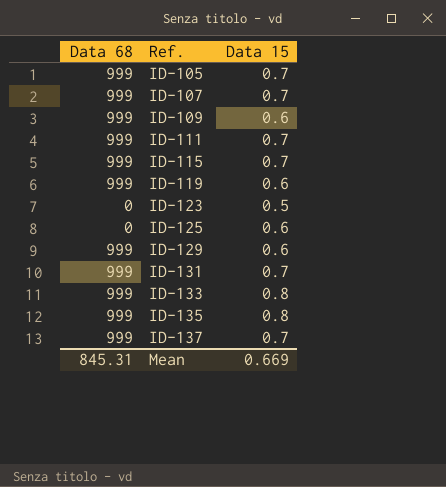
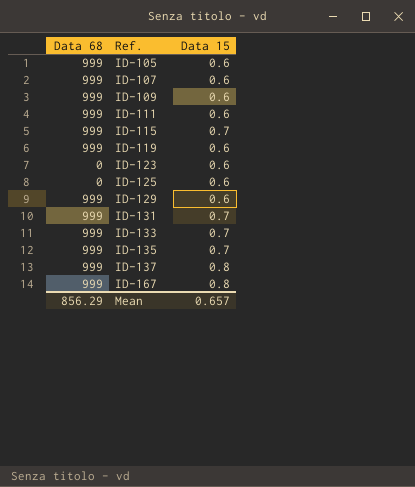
ID-105 | Data 15: 0.7 -> 0.6
ID-107 | Data 15: 0.7 -> 0.6
ID-111 | Data 15: 0.7 -> 0.6
ID-123 | Data 15: 0.5 -> 0.6
ID-133 | Data 15: 0.8 -> 0.7
ID-135 | Data 15: 0.8 -> 0.7
ID-137 | Data 15: 0.7 -> 0.8
row ID-167: none -> 999 | 0.8
Mean | Data 68: 845.31 -> 856.29
Mean | Data 15: 0.669 -> 0.657

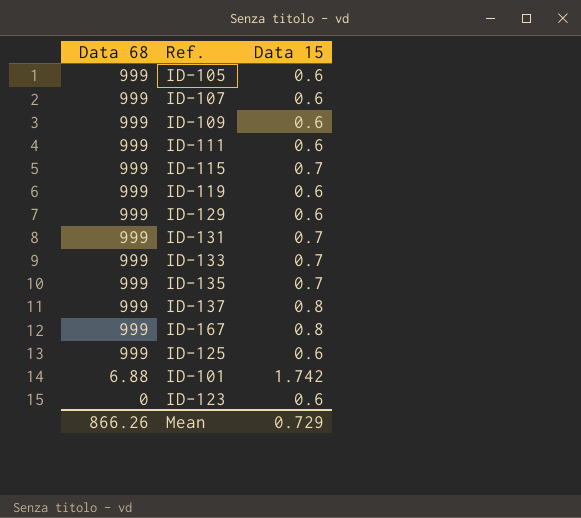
row order: Ref. ascending -> Data 68 descending
ID-125 | Data 68: 0 -> 999
row ID-101: none -> 6.88 | 1.742
Mean | Data 68: 856.29 -> 866.26
Mean | Data 15: 0.657 -> 0.729

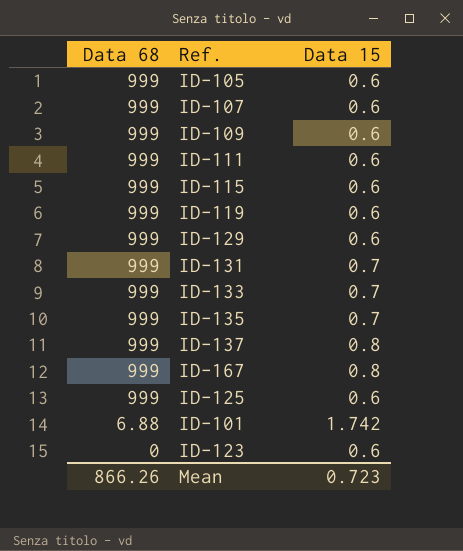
ID-115 | Data 15: 0.7 -> 0.6
Mean | Data 15: 0.729 -> 0.723

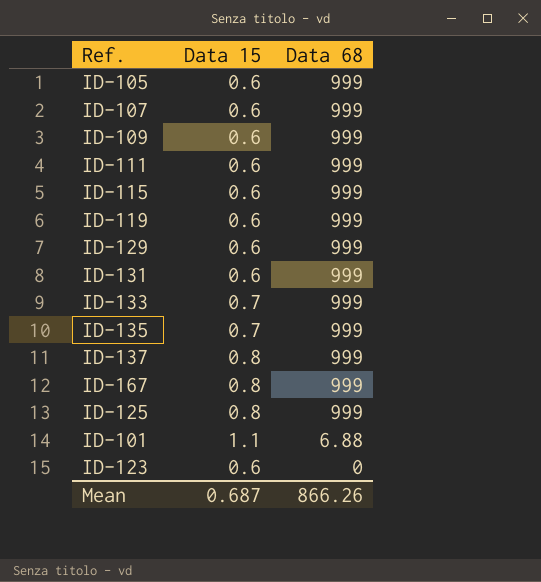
column Data 68 | position: 1 -> 3
ID-131 | Data 15: 0.7 -> 0.6
ID-125 | Data 15: 0.6 -> 0.8
ID-101 | Data 15: 1.742 -> 1.1
Mean | Data 15: 0.723 -> 0.687

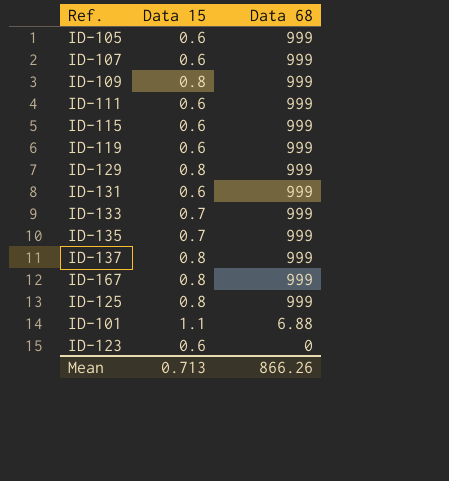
ID-109 | Data 15: 0.6 -> 0.8
ID-129 | Data 15: 0.6 -> 0.8
Mean | Data 15: 0.687 -> 0.713

